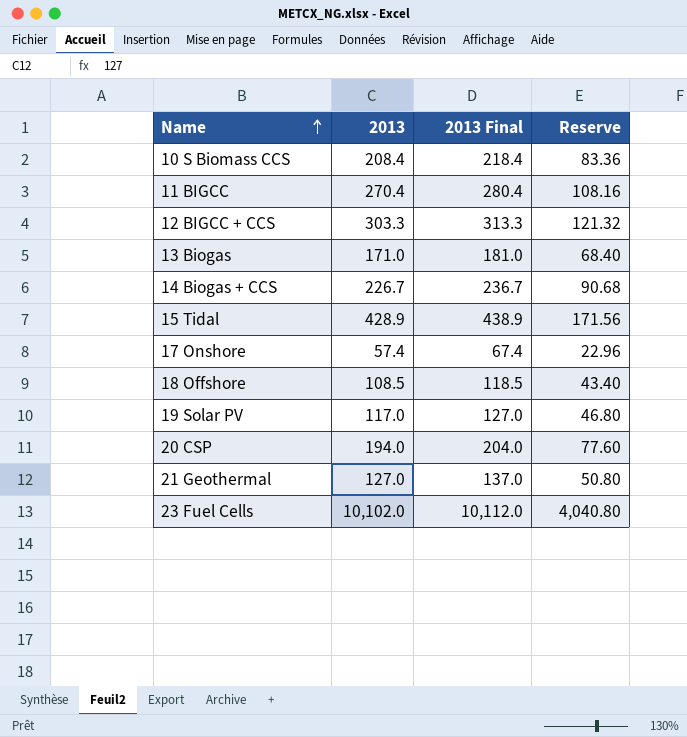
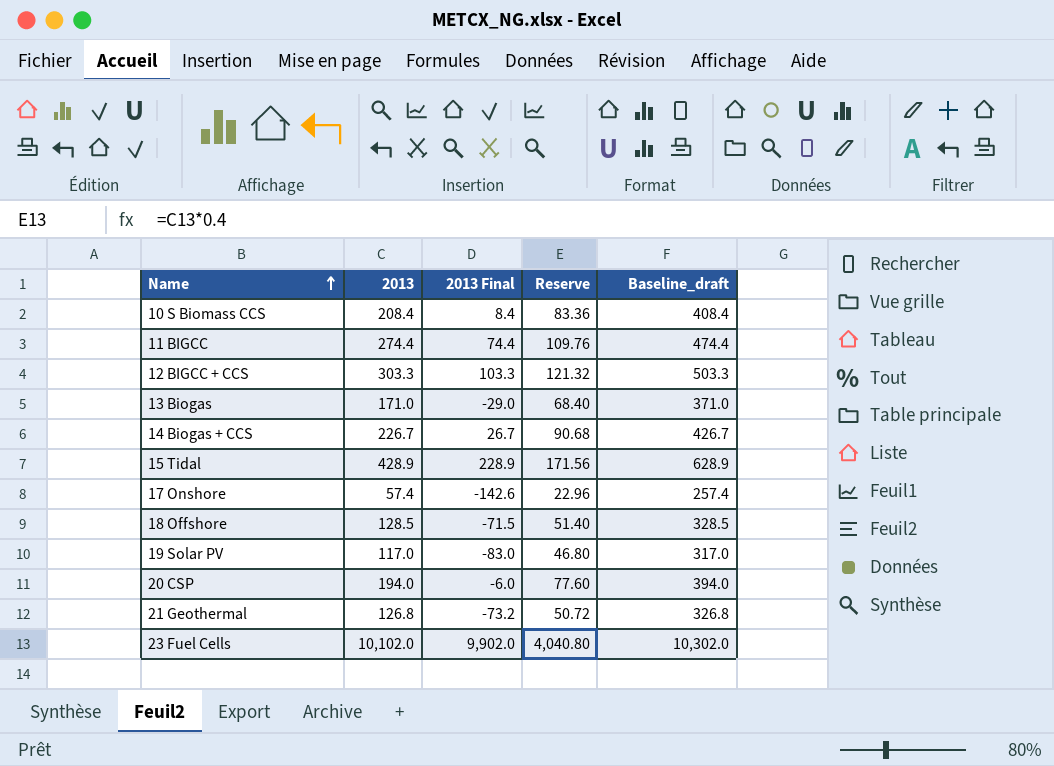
column 2013 Final | formula: [2013] + 10 -> [2013] - 200
column Baseline_draft | formula: none -> [2013] + 200
11 BIGCC | 2013: 270.4 -> 274.4
11 BIGCC | Reserve: 108.16 -> 109.76
18 Offshore | 2013: 108.5 -> 128.5
18 Offshore | Reserve: 43.40 -> 51.40
21 Geothermal | 2013: 127.0 -> 126.8
21 Geothermal | Reserve: 50.80 -> 50.72

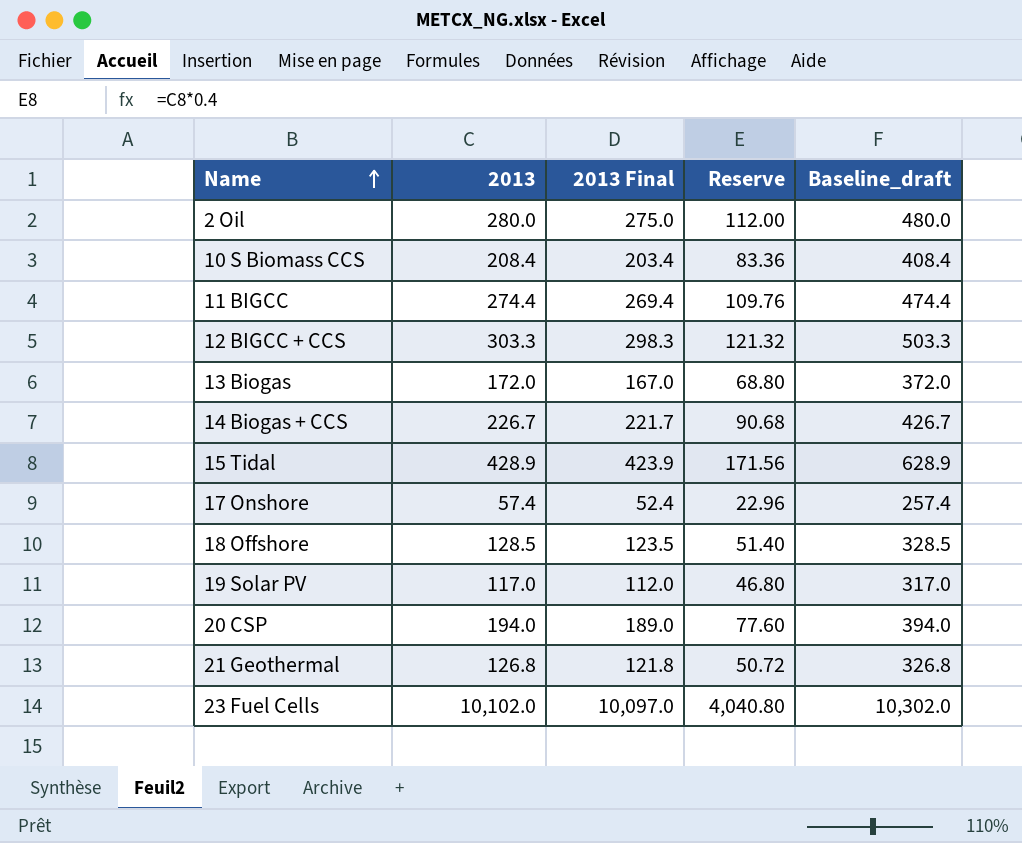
column 2013 Final | formula: [2013] - 200 -> [2013] - 5
row 2 Oil: none -> 280.0 | 275.0 | 112.00 | 480.0
13 Biogas | 2013: 171.0 -> 172.0
13 Biogas | Reserve: 68.40 -> 68.80
13 Biogas | Baseline_draft: 371.0 -> 372.0

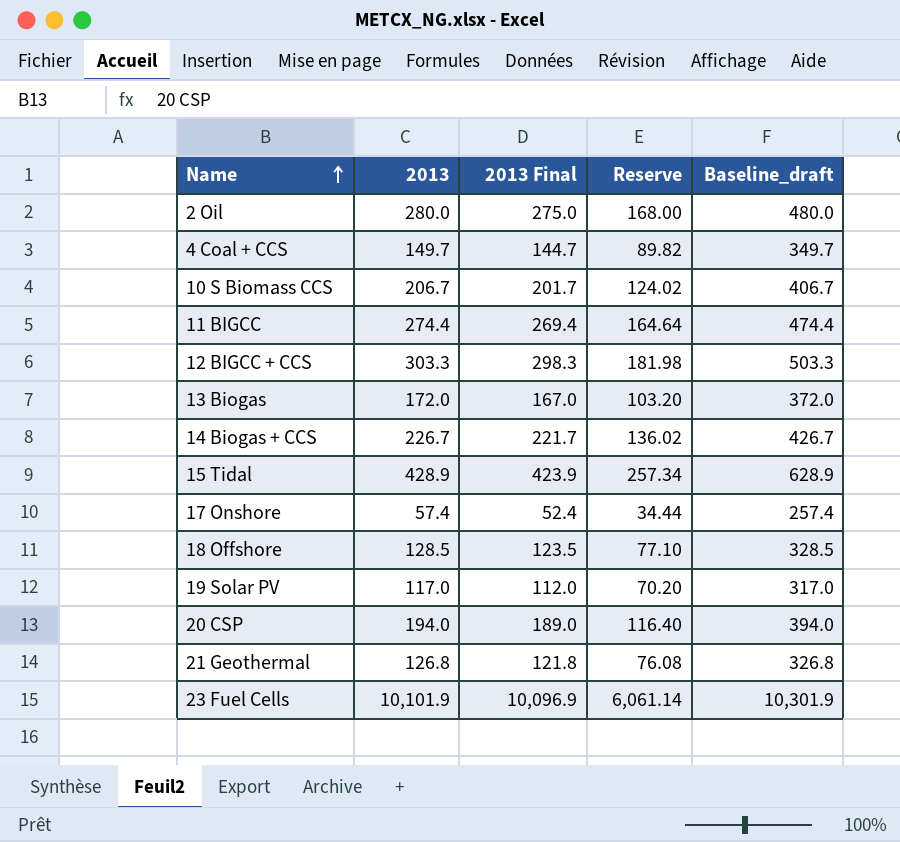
column Reserve | formula: [2013] * 0.4 -> [2013] * 0.6
row 4 Coal + CCS: none -> 149.7 | 144.7 | 89.82 | 349.7
10 S Biomass CCS | 2013: 208.4 -> 206.7
10 S Biomass CCS | 2013 Final: 203.4 -> 201.7
10 S Biomass CCS | Baseline_draft: 408.4 -> 406.7
23 Fuel Cells | 2013: 10,102.0 -> 10,101.9
23 Fuel Cells | 2013 Final: 10,097.0 -> 10,096.9
23 Fuel Cells | Baseline_draft: 10,302.0 -> 10,301.9

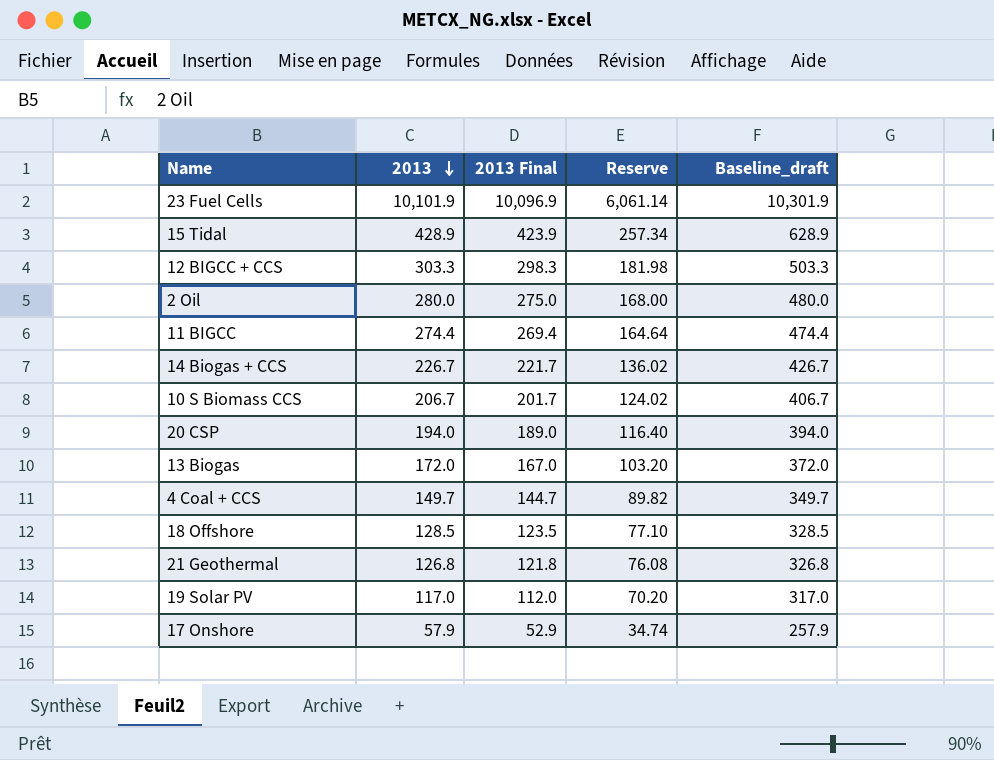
row order: Name ascending -> 2013 descending
17 Onshore | 2013: 57.4 -> 57.9
17 Onshore | 2013 Final: 52.4 -> 52.9
17 Onshore | Reserve: 34.44 -> 34.74
17 Onshore | Baseline_draft: 257.4 -> 257.9

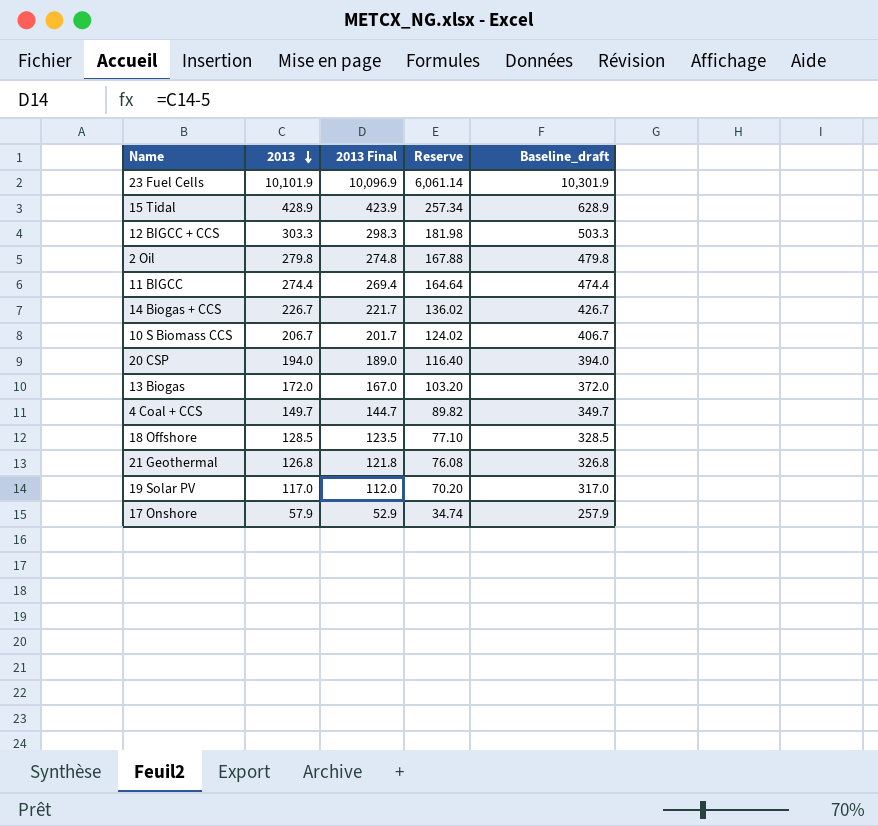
2 Oil | 2013: 280.0 -> 279.8
2 Oil | 2013 Final: 275.0 -> 274.8
2 Oil | Reserve: 168.00 -> 167.88
2 Oil | Baseline_draft: 480.0 -> 479.8

